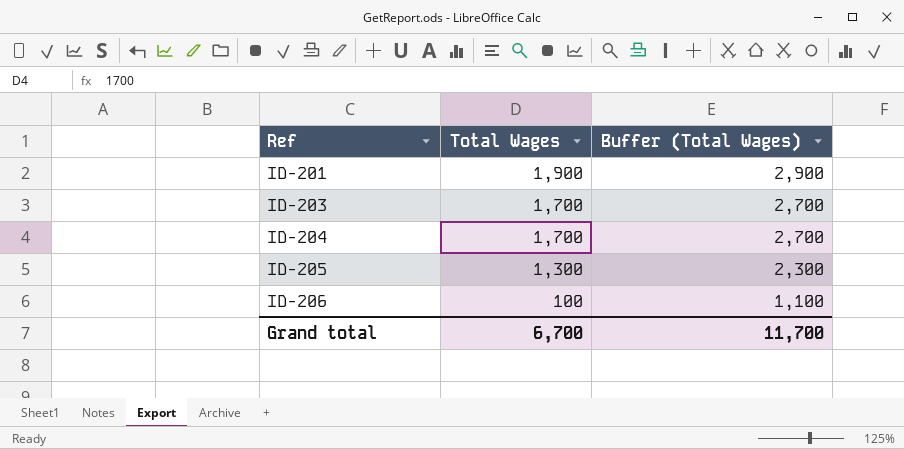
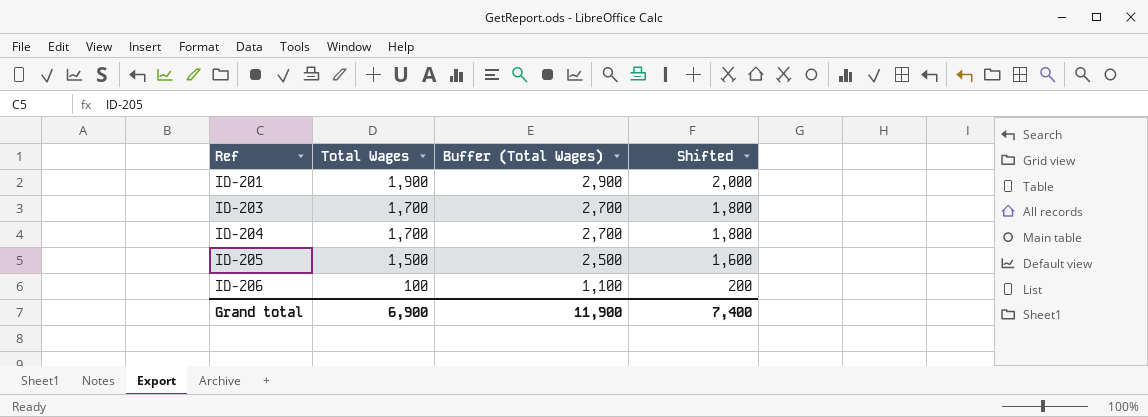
column Shifted | formula: none -> [Total Wages] + 100
ID-205 | Total Wages: 1,300 -> 1,500
ID-205 | Buffer (Total Wages): 2,300 -> 2,500
Grand total | Total Wages: 6,700 -> 6,900
Grand total | Buffer (Total Wages): 11,700 -> 11,900

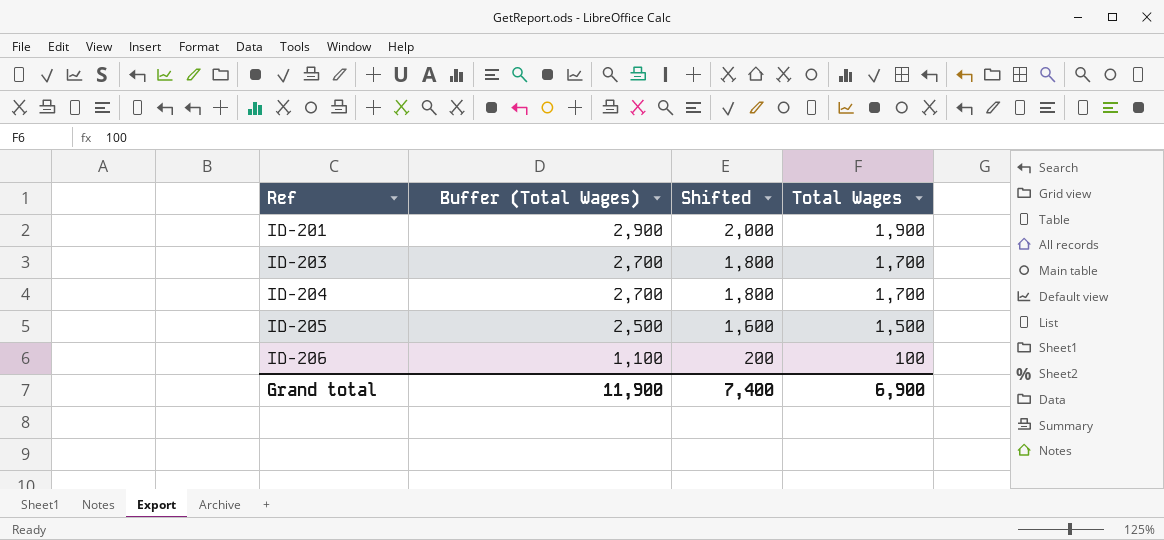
column Total Wages | position: 2 -> 4

